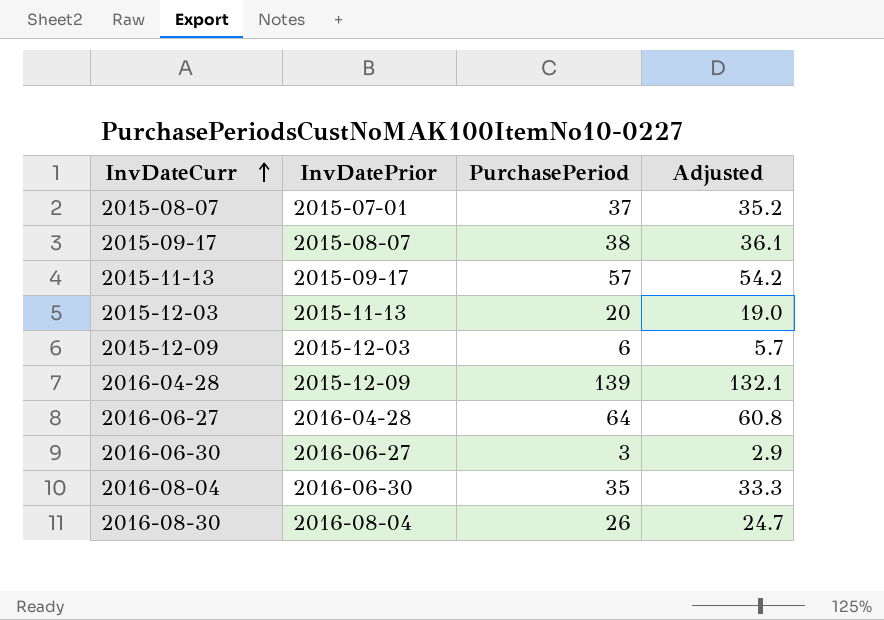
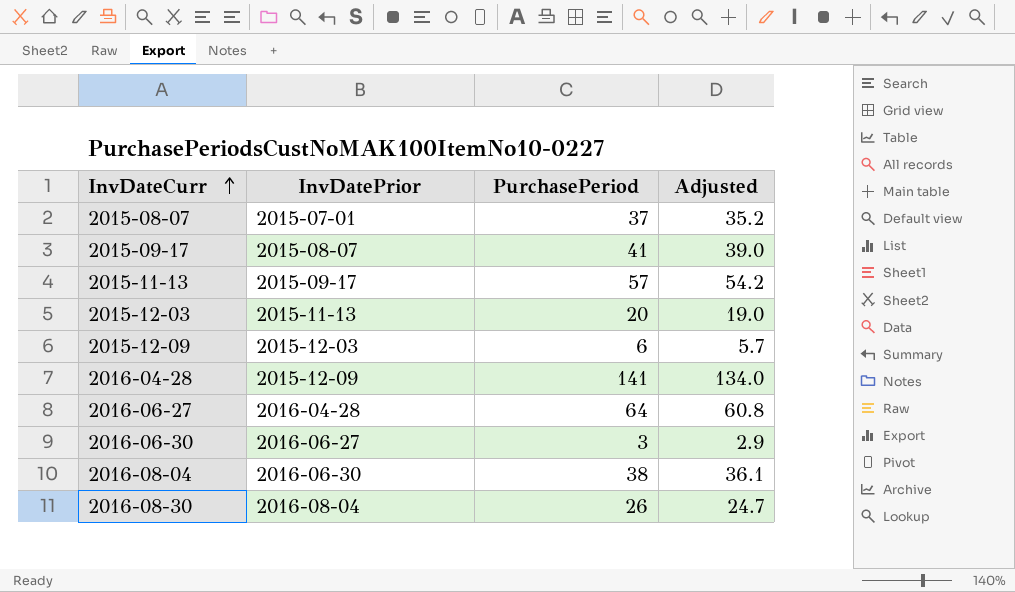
2015-09-17 | PurchasePeriod: 38 -> 41
2015-09-17 | Adjusted: 36.1 -> 39.0
2016-04-28 | PurchasePeriod: 139 -> 141
2016-04-28 | Adjusted: 132.1 -> 134.0
2016-08-04 | PurchasePeriod: 35 -> 38
2016-08-04 | Adjusted: 33.3 -> 36.1

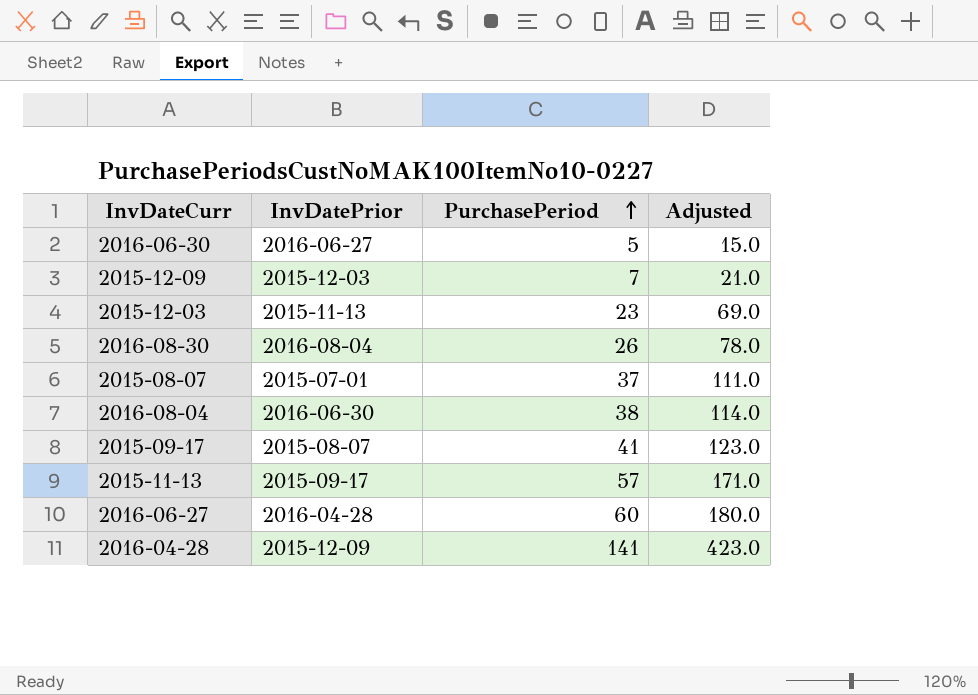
row order: InvDateCurr ascending -> PurchasePeriod ascending
column Adjusted | formula: [PurchasePeriod] * 0.95 -> [PurchasePeriod] * 3
2016-06-30 | PurchasePeriod: 3 -> 5
2015-12-09 | PurchasePeriod: 6 -> 7
2015-12-03 | PurchasePeriod: 20 -> 23
2016-06-27 | PurchasePeriod: 64 -> 60

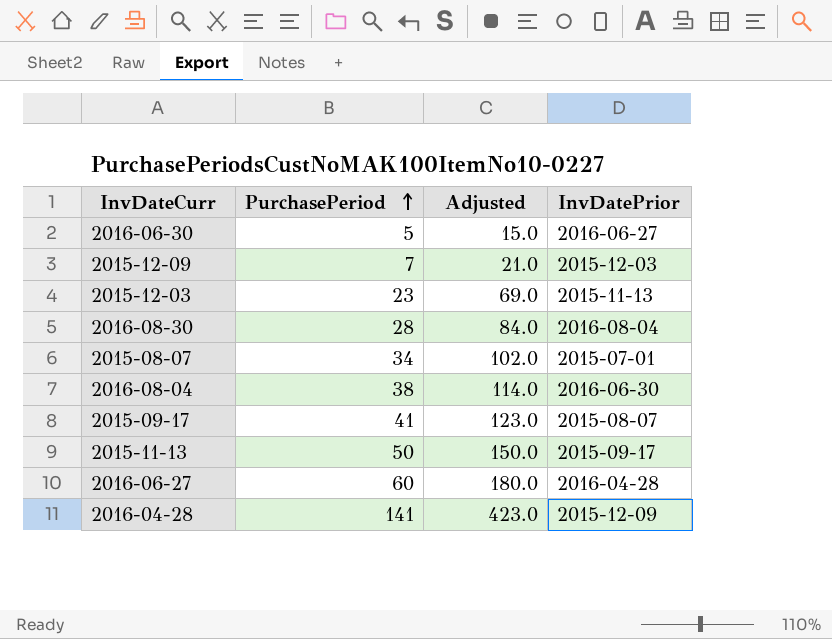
column InvDatePrior | position: 2 -> 4
2016-08-30 | PurchasePeriod: 26 -> 28
2016-08-30 | Adjusted: 78.0 -> 84.0
2015-08-07 | PurchasePeriod: 37 -> 34
2015-08-07 | Adjusted: 111.0 -> 102.0
2015-11-13 | PurchasePeriod: 57 -> 50
2015-11-13 | Adjusted: 171.0 -> 150.0

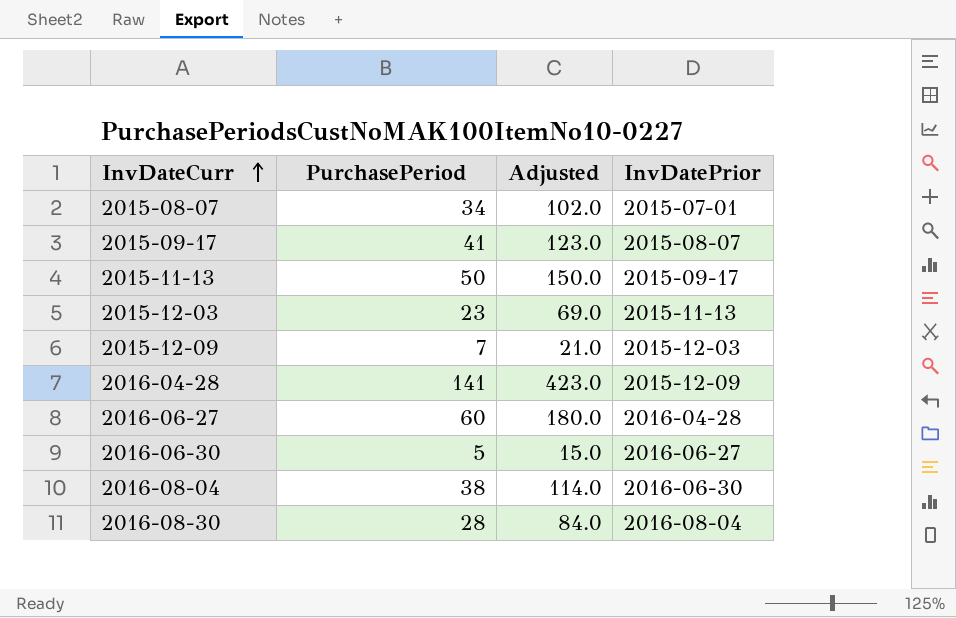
row order: PurchasePeriod ascending -> InvDateCurr ascending

